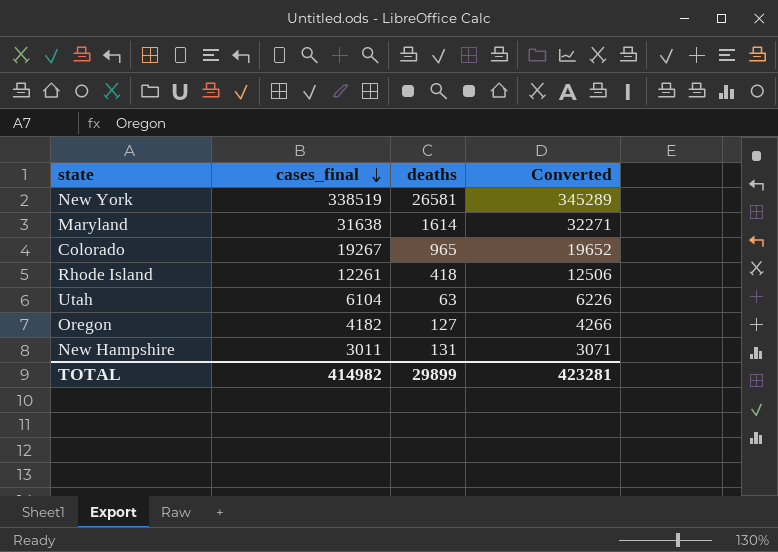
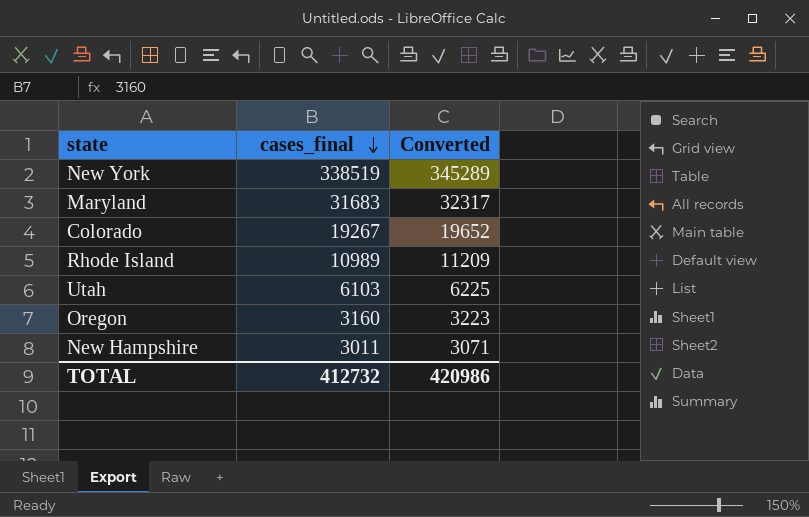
column deaths | position: 3 -> none
Maryland | cases_final: 31638 -> 31683
Maryland | Converted: 32271 -> 32317
Rhode Island | cases_final: 12261 -> 10989
Rhode Island | Converted: 12506 -> 11209
Utah | cases_final: 6104 -> 6103
Utah | Converted: 6226 -> 6225
Oregon | cases_final: 4182 -> 3160
Oregon | Converted: 4266 -> 3223
TOTAL | cases_final: 414982 -> 412732
TOTAL | Converted: 423281 -> 420986

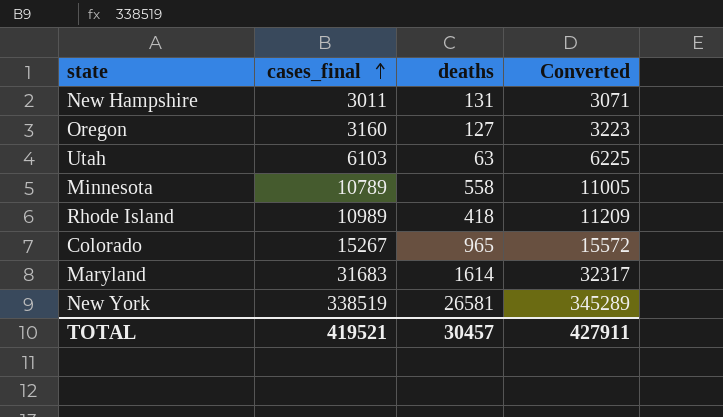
row order: cases_final descending -> cases_final ascending
column deaths | position: none -> 3
row Minnesota: none -> 10789 | 558 | 11005
Colorado | cases_final: 19267 -> 15267
Colorado | Converted: 19652 -> 15572
TOTAL | cases_final: 412732 -> 419521
TOTAL | Converted: 420986 -> 427911

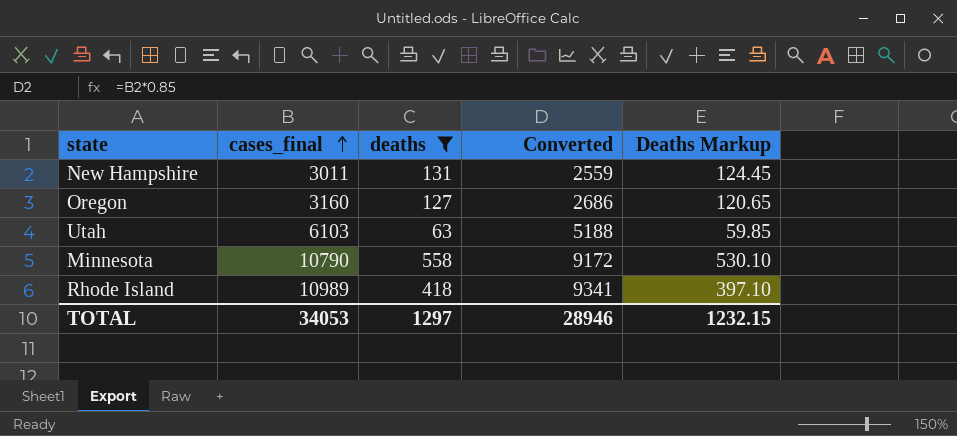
filter: none -> deaths <= 558
column Converted | formula: [cases_final] * 1.02 -> [cases_final] * 0.85
column Deaths Markup | formula: none -> [deaths] * 0.95
Minnesota | cases_final: 10789 -> 10790
TOTAL | cases_final: 419521 -> 34053
TOTAL | deaths: 30457 -> 1297
TOTAL | Converted: 427911 -> 28946

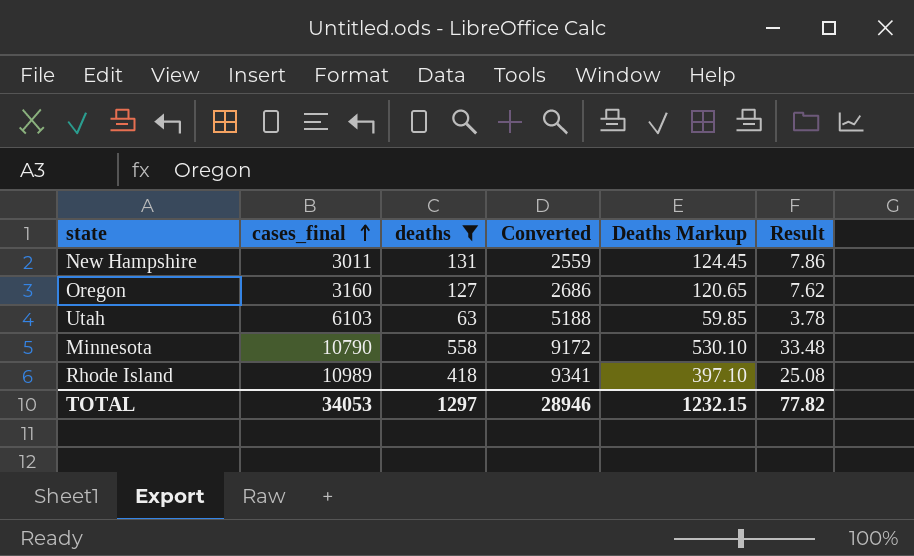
column Result | formula: none -> [deaths] * 0.06

